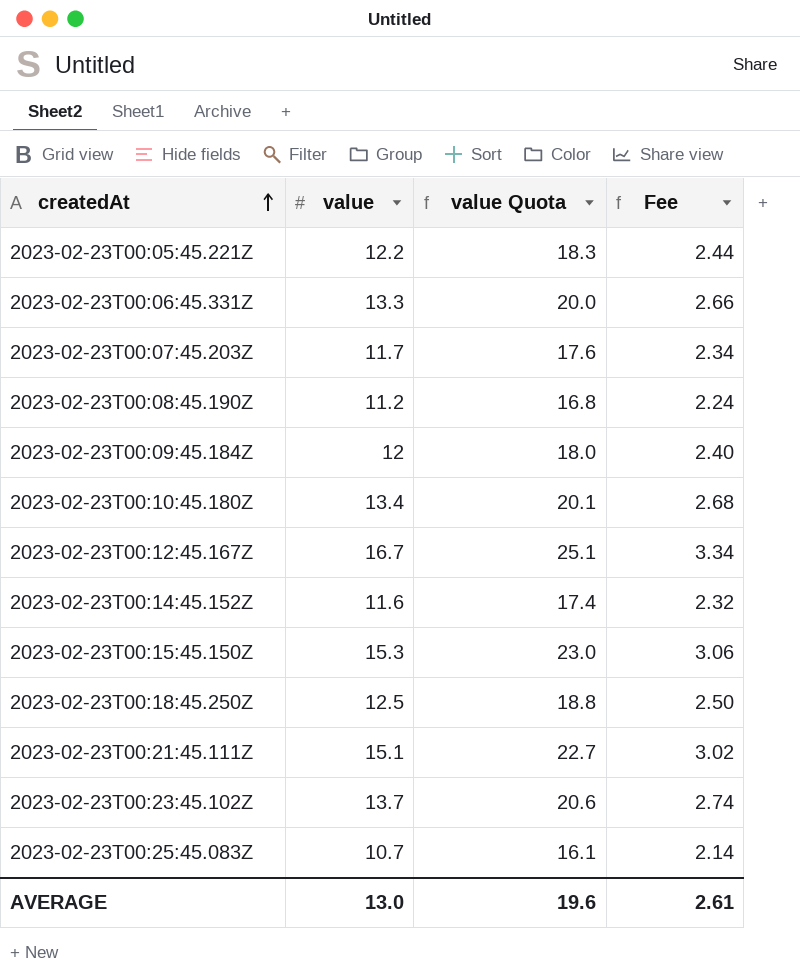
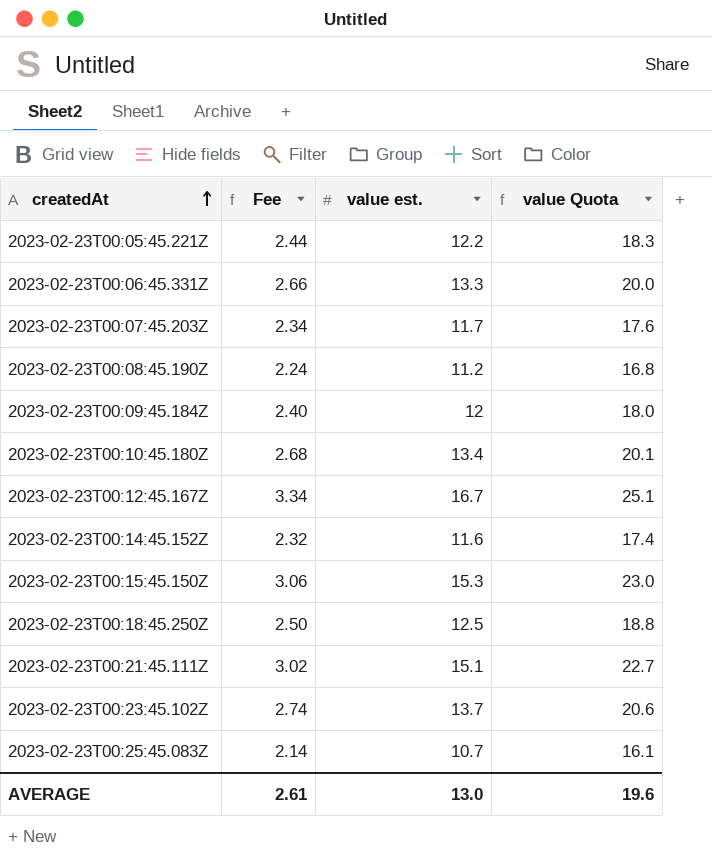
column Fee | position: 4 -> 2
column name: value -> value est.

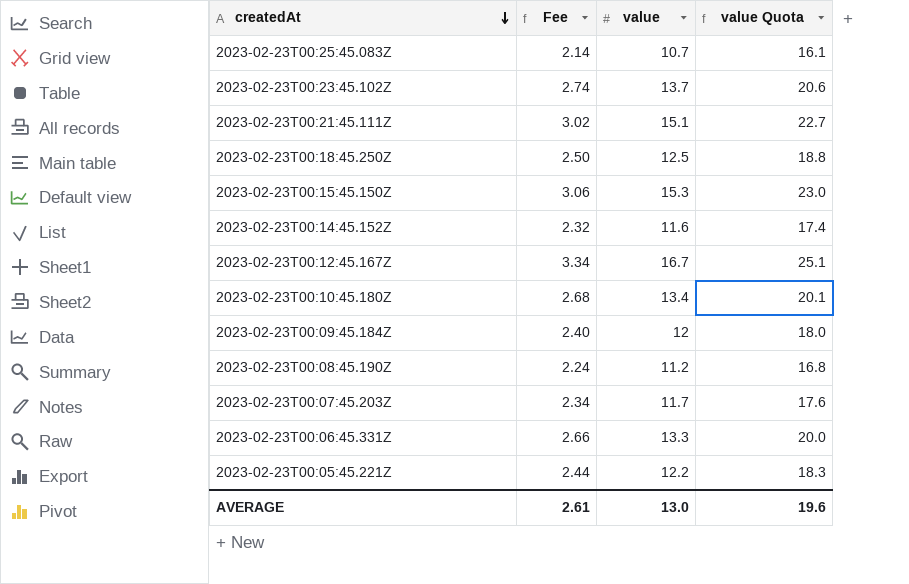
row order: createdAt ascending -> createdAt descending
column name: value est. -> value

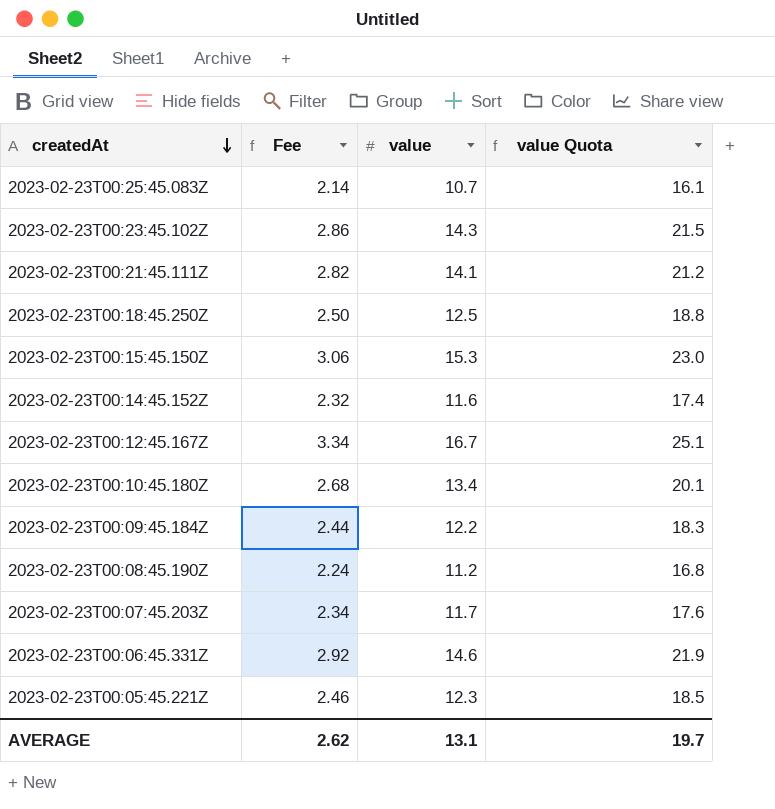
2023-02-23T00:23:45.102Z | Fee: 2.74 -> 2.86
2023-02-23T00:23:45.102Z | value: 13.7 -> 14.3
2023-02-23T00:23:45.102Z | value Quota: 20.6 -> 21.5
2023-02-23T00:21:45.111Z | Fee: 3.02 -> 2.82
2023-02-23T00:21:45.111Z | value: 15.1 -> 14.1
2023-02-23T00:21:45.111Z | value Quota: 22.7 -> 21.2
2023-02-23T00:09:45.184Z | Fee: 2.40 -> 2.44
2023-02-23T00:09:45.184Z | value: 12 -> 12.2
2023-02-23T00:09:45.184Z | value Quota: 18.0 -> 18.3
2023-02-23T00:06:45.331Z | Fee: 2.66 -> 2.92
2023-02-23T00:06:45.331Z | value: 13.3 -> 14.6
2023-02-23T00:06:45.331Z | value Quota: 20.0 -> 21.9
2023-02-23T00:05:45.221Z | Fee: 2.44 -> 2.46
2023-02-23T00:05:45.221Z | value: 12.2 -> 12.3
2023-02-23T00:05:45.221Z | value Quota: 18.3 -> 18.5
AVERAGE | Fee: 2.61 -> 2.62
AVERAGE | value: 13.0 -> 13.1
AVERAGE | value Quota: 19.6 -> 19.7

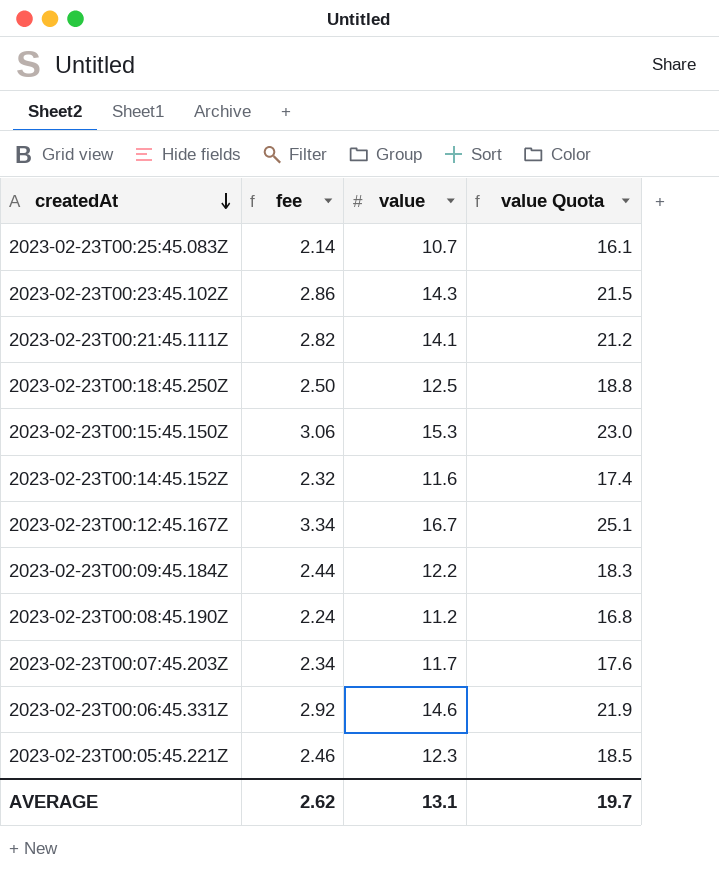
column name: Fee -> fee
row 2023-02-23T00:10:45.180Z: 2.68 | 13.4 | 20.1 -> none

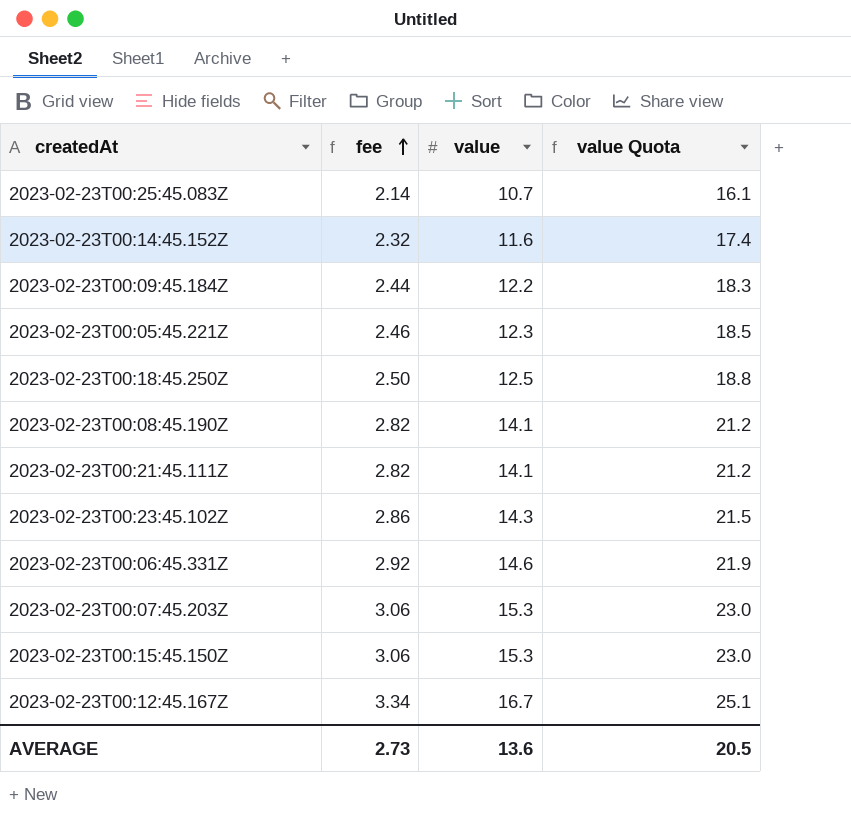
row order: createdAt descending -> fee ascending
2023-02-23T00:08:45.190Z | fee: 2.24 -> 2.82
2023-02-23T00:08:45.190Z | value: 11.2 -> 14.1
2023-02-23T00:08:45.190Z | value Quota: 16.8 -> 21.2
2023-02-23T00:07:45.203Z | fee: 2.34 -> 3.06
2023-02-23T00:07:45.203Z | value: 11.7 -> 15.3
2023-02-23T00:07:45.203Z | value Quota: 17.6 -> 23.0
AVERAGE | fee: 2.62 -> 2.73
AVERAGE | value: 13.1 -> 13.6
AVERAGE | value Quota: 19.7 -> 20.5

